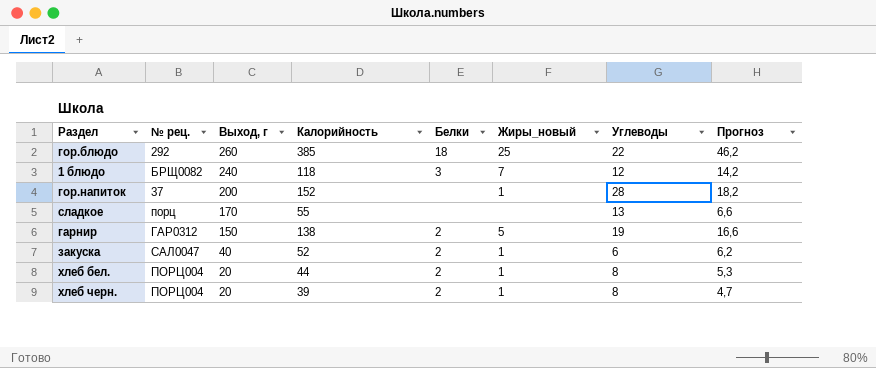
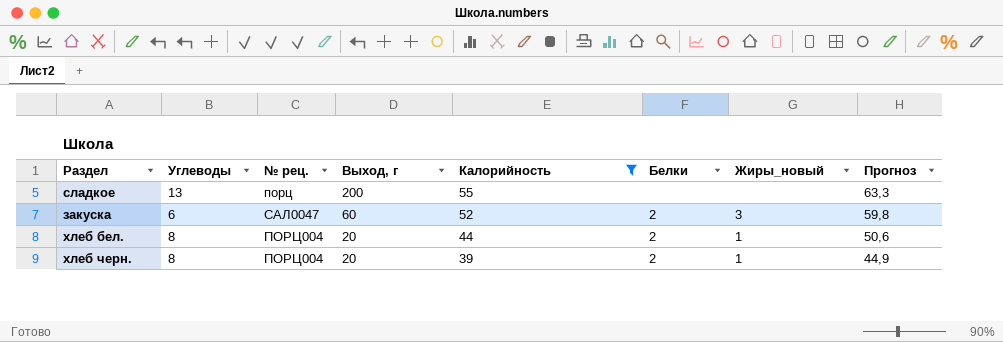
filter: none -> Калорийность <= 55
column Углеводы | position: 7 -> 2
column Прогноз | formula: [Калорийность] * 0,12 -> [Калорийность] * 1,15
сладкое | Выход, г: 170 -> 200
закуска | Выход, г: 40 -> 60
закуска | Жиры_новый: 1 -> 3

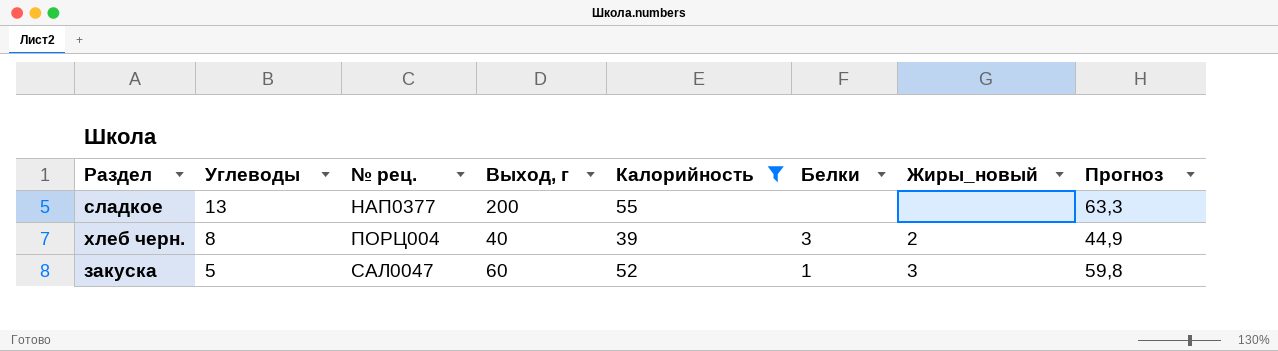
row order: Выход, г descending -> Углеводы descending
row хлеб бел.: 8 | ПОРЦ004 | 20 | 44 | 2 | 1 | 50,6 -> none
сладкое | № рец.: порц -> НАП0377
хлеб черн. | Выход, г: 20 -> 40
хлеб черн. | Белки: 2 -> 3
хлеб черн. | Жиры_новый: 1 -> 2
закуска | Углеводы: 6 -> 5
закуска | Белки: 2 -> 1

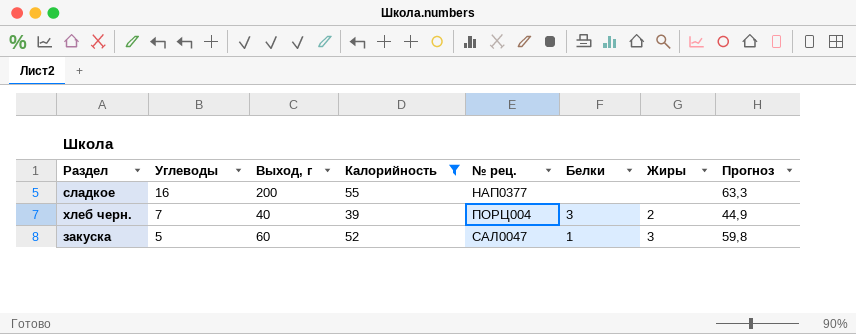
column № рец. | position: 3 -> 5
column name: Жиры_новый -> Жиры
сладкое | Углеводы: 13 -> 16
хлеб черн. | Углеводы: 8 -> 7

